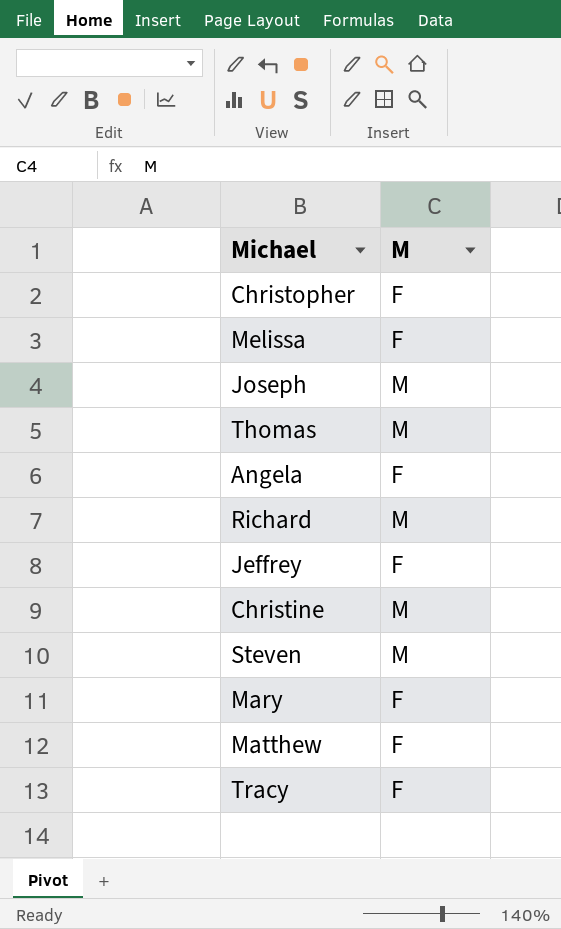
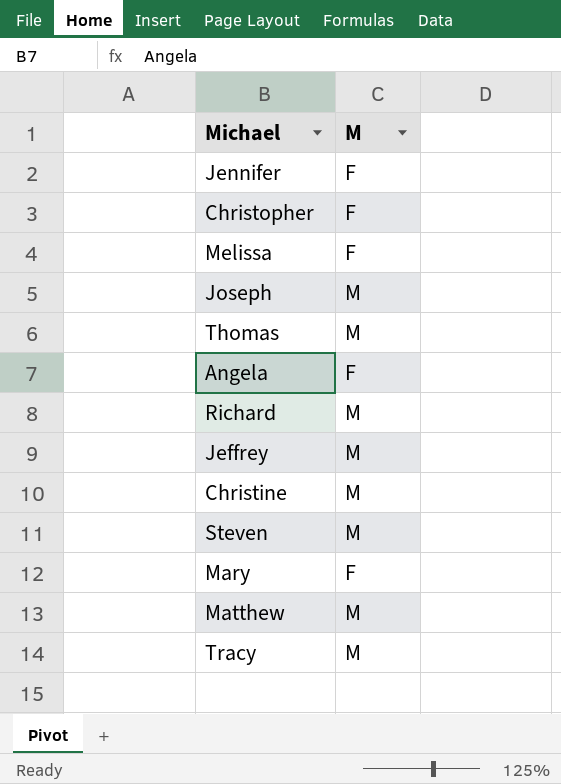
row Jennifer: none -> F
Jeffrey | M: F -> M
Matthew | M: F -> M
Tracy | M: F -> M

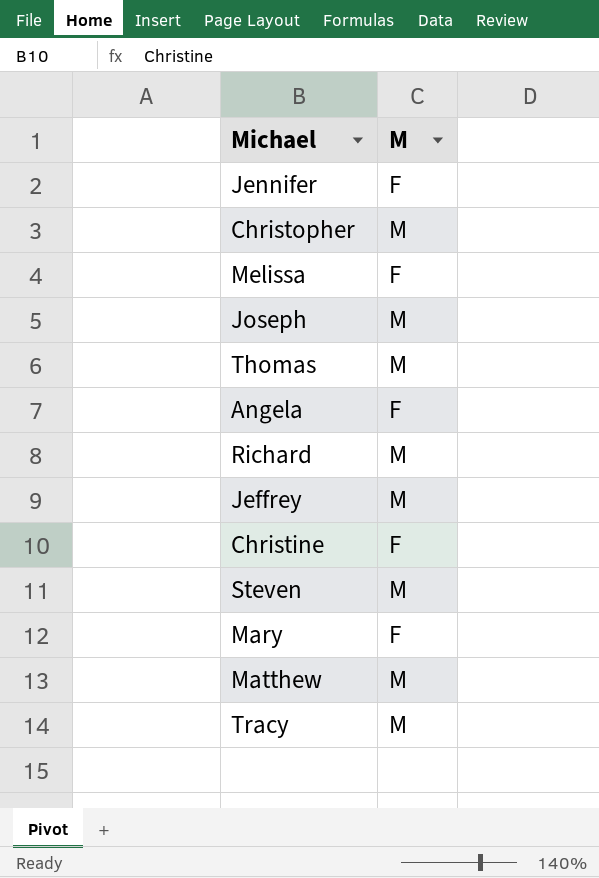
Christopher | M: F -> M
Christine | M: M -> F

